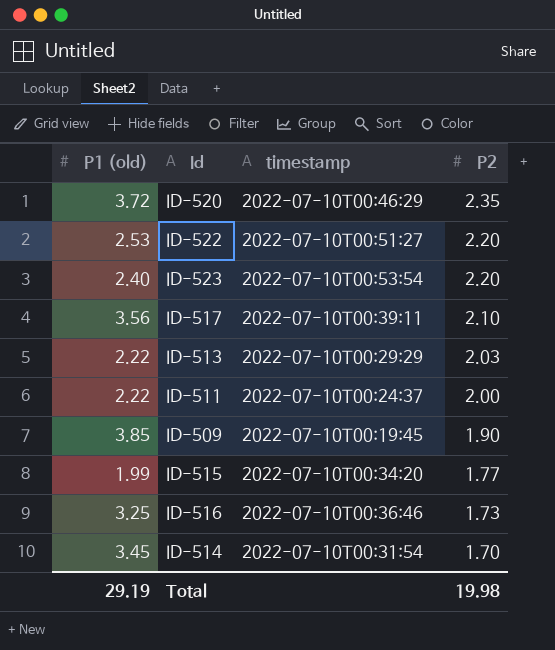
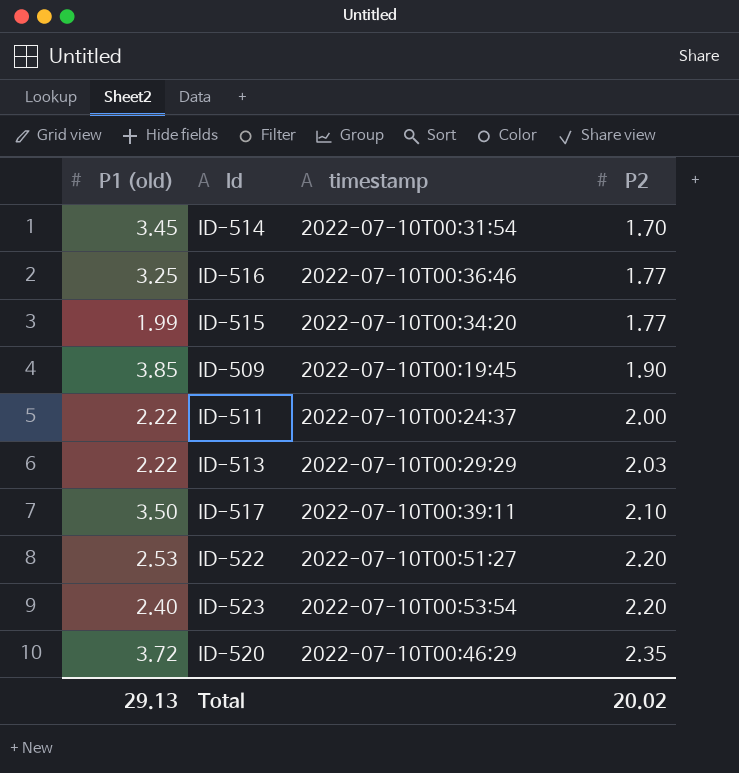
row order: P2 descending -> P2 ascending
ID-516 | P2: 1.73 -> 1.77
ID-517 | P1 (old): 3.56 -> 3.50
Total | P1 (old): 29.19 -> 29.13
Total | P2: 19.98 -> 20.02

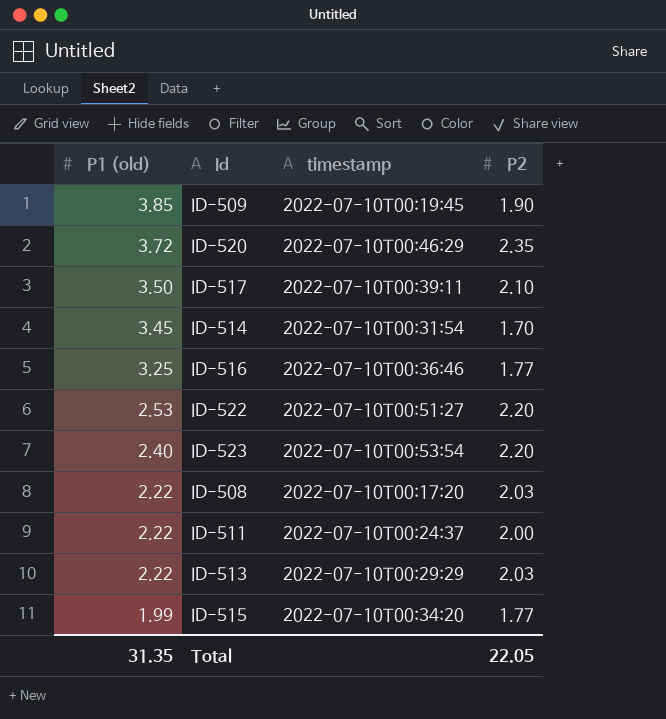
row order: P2 ascending -> P1 (old) descending
row ID-508: none -> 2.22 | 2022-07-10T00:17:20 | 2.03
Total | P1 (old): 29.13 -> 31.35
Total | P2: 20.02 -> 22.05

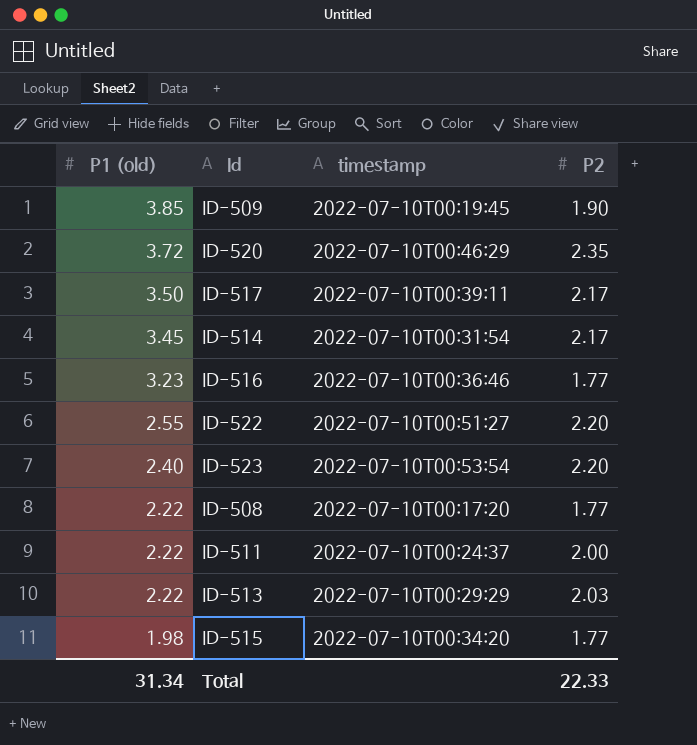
ID-517 | P2: 2.10 -> 2.17
ID-514 | P2: 1.70 -> 2.17
ID-516 | P1 (old): 3.25 -> 3.23
ID-522 | P1 (old): 2.53 -> 2.55
ID-508 | P2: 2.03 -> 1.77
ID-515 | P1 (old): 1.99 -> 1.98
Total | P1 (old): 31.35 -> 31.34
Total | P2: 22.05 -> 22.33

